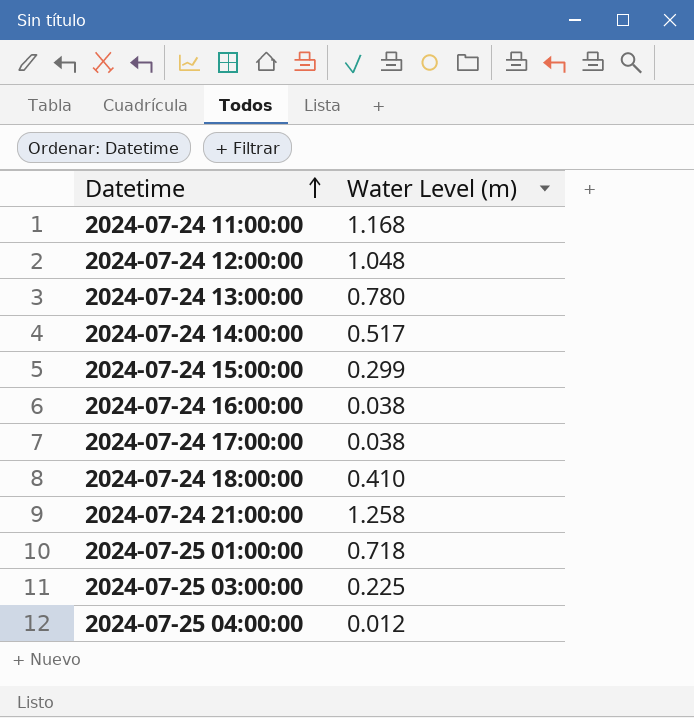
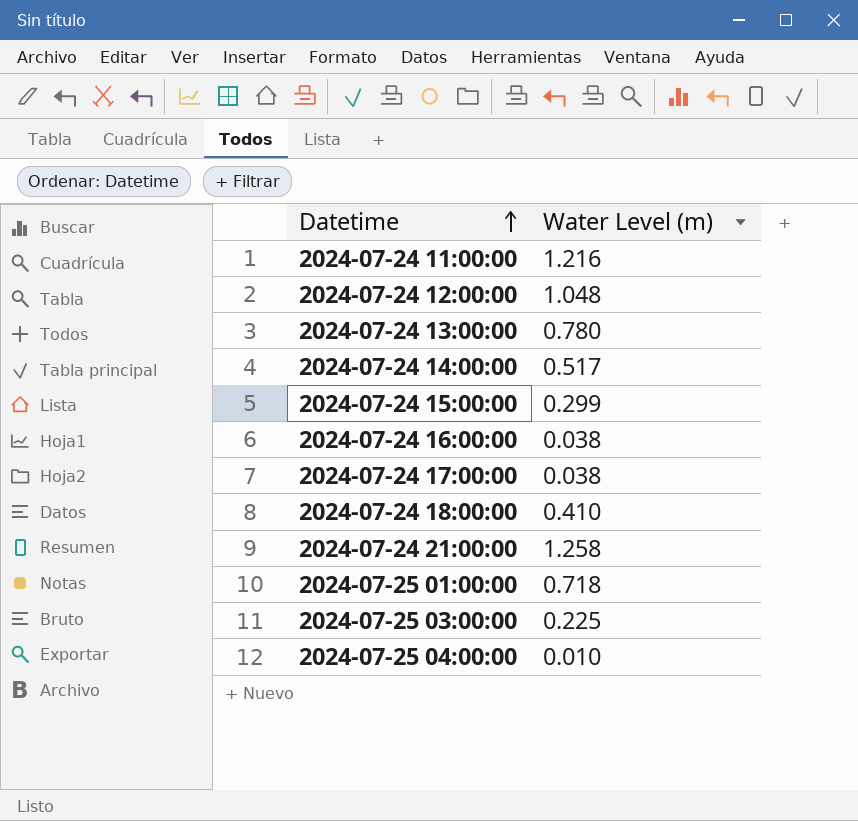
2024-07-24 11:00:00 | Water Level (m): 1.168 -> 1.216
2024-07-25 04:00:00 | Water Level (m): 0.012 -> 0.010

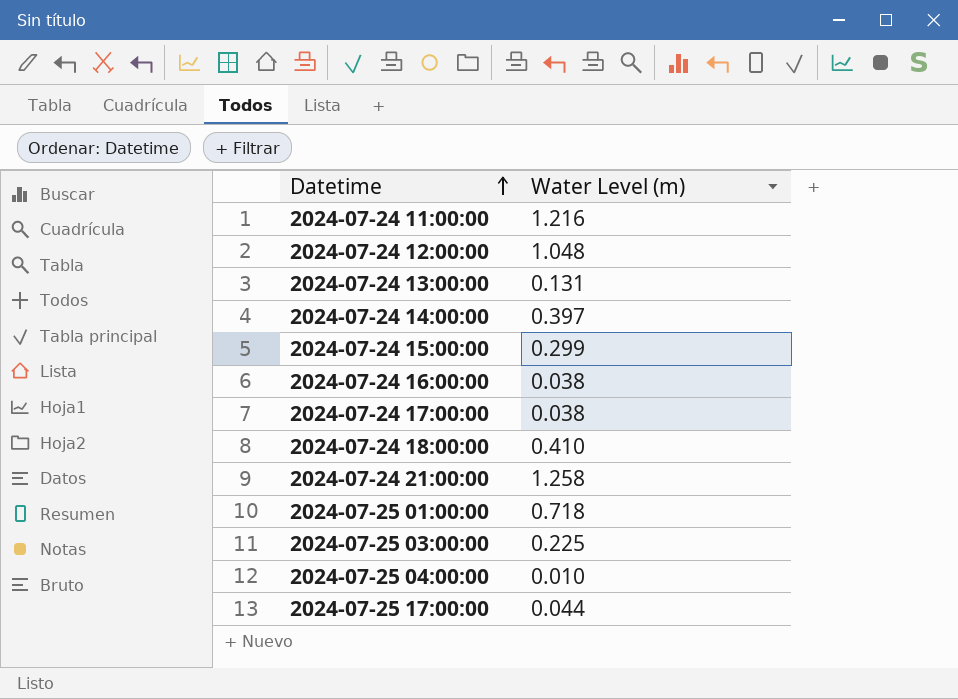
2024-07-24 13:00:00 | Water Level (m): 0.780 -> 0.131
2024-07-24 14:00:00 | Water Level (m): 0.517 -> 0.397
row 2024-07-25 17:00:00: none -> 0.044

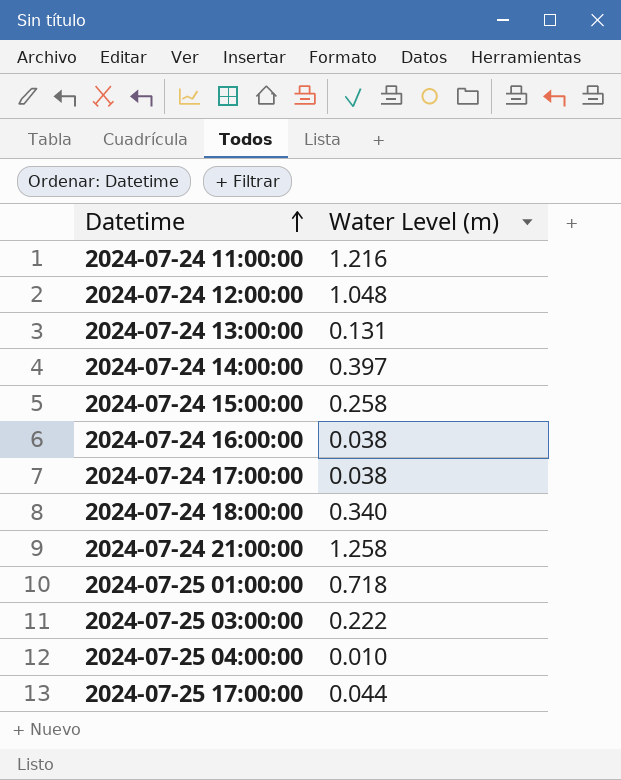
2024-07-24 15:00:00 | Water Level (m): 0.299 -> 0.258
2024-07-24 18:00:00 | Water Level (m): 0.410 -> 0.340
2024-07-25 03:00:00 | Water Level (m): 0.225 -> 0.222

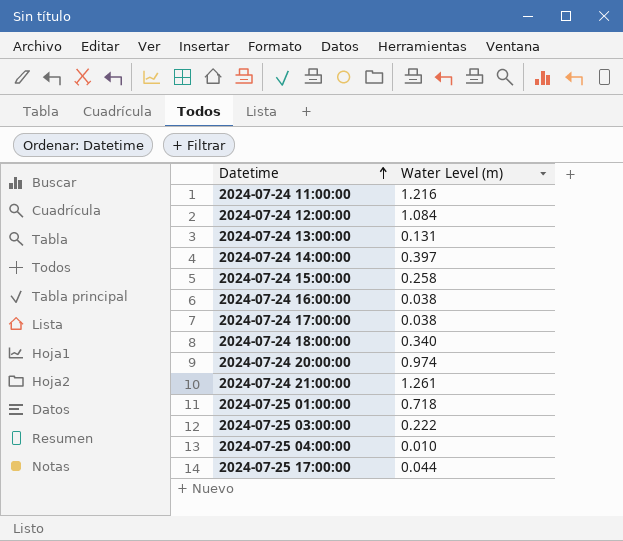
2024-07-24 12:00:00 | Water Level (m): 1.048 -> 1.084
row 2024-07-24 20:00:00: none -> 0.974
2024-07-24 21:00:00 | Water Level (m): 1.258 -> 1.261

